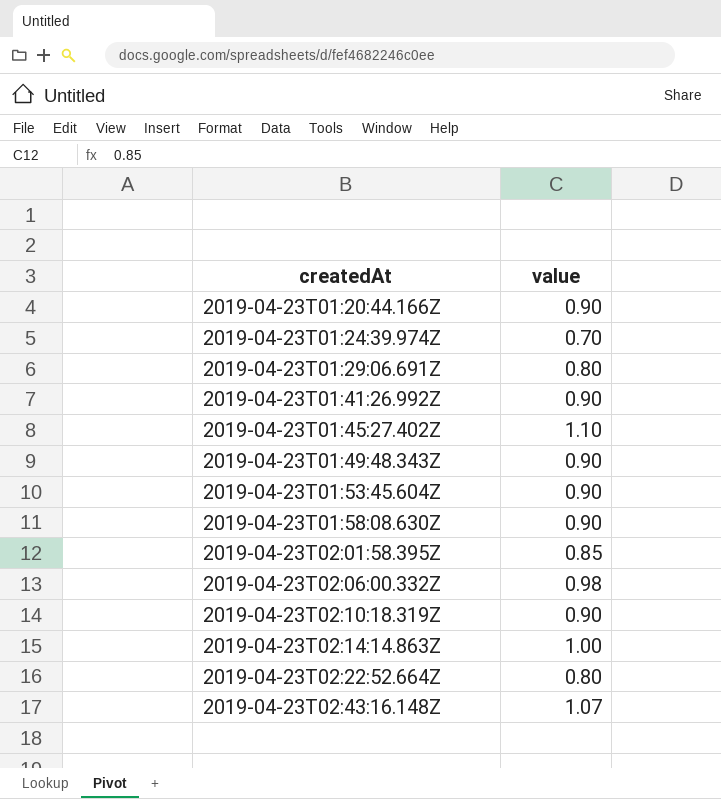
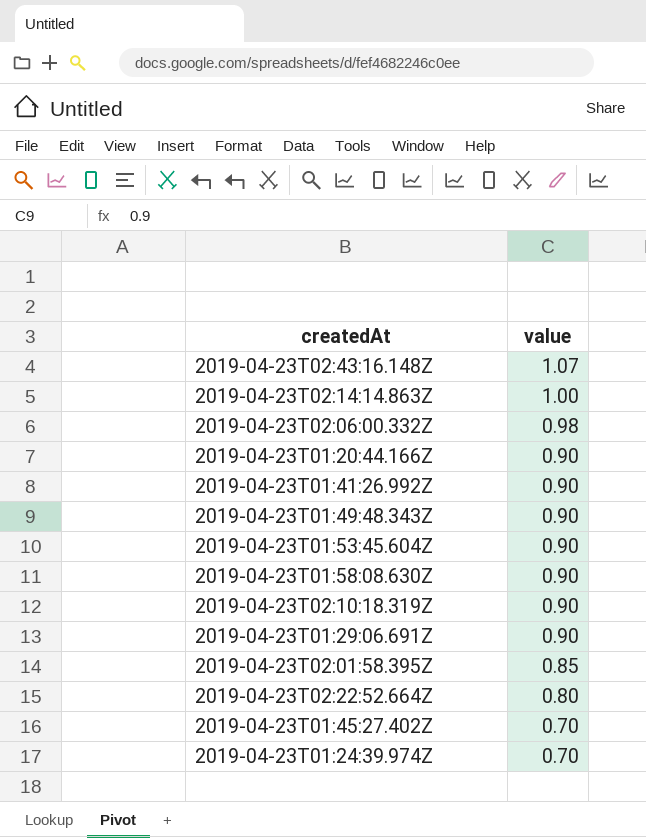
row order: createdAt ascending -> value descending
2019-04-23T01:29:06.691Z | value: 0.80 -> 0.90
2019-04-23T01:45:27.402Z | value: 1.10 -> 0.70

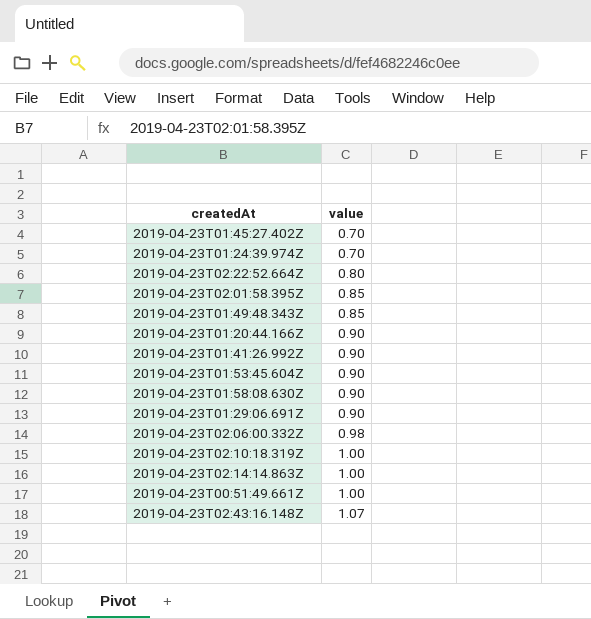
row order: value descending -> value ascending
2019-04-23T01:49:48.343Z | value: 0.90 -> 0.85
2019-04-23T02:10:18.319Z | value: 0.90 -> 1.00
row 2019-04-23T00:51:49.661Z: none -> 1.00

